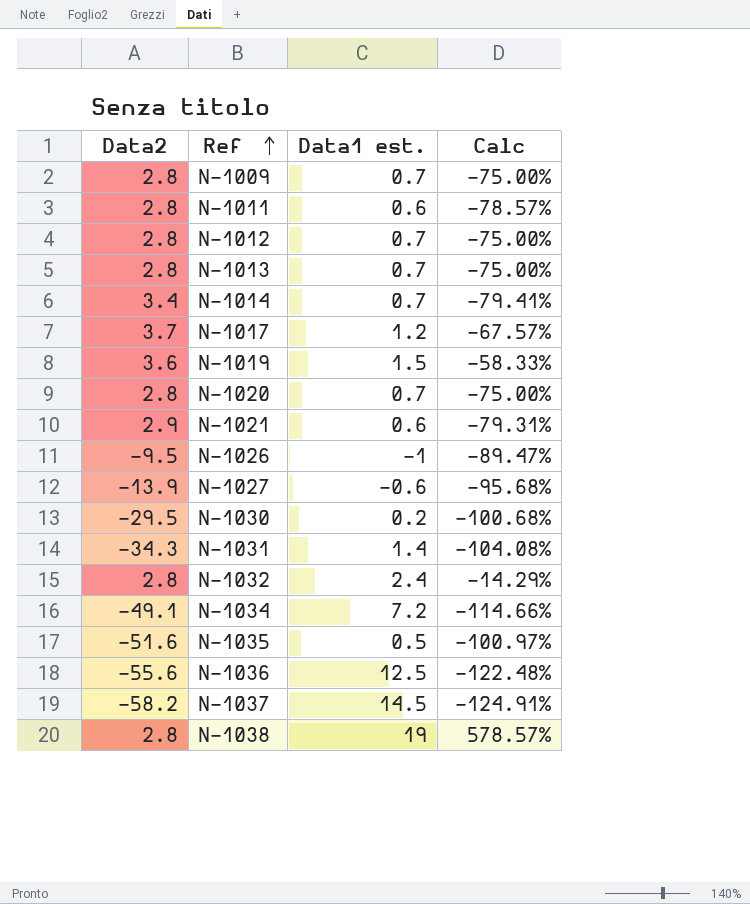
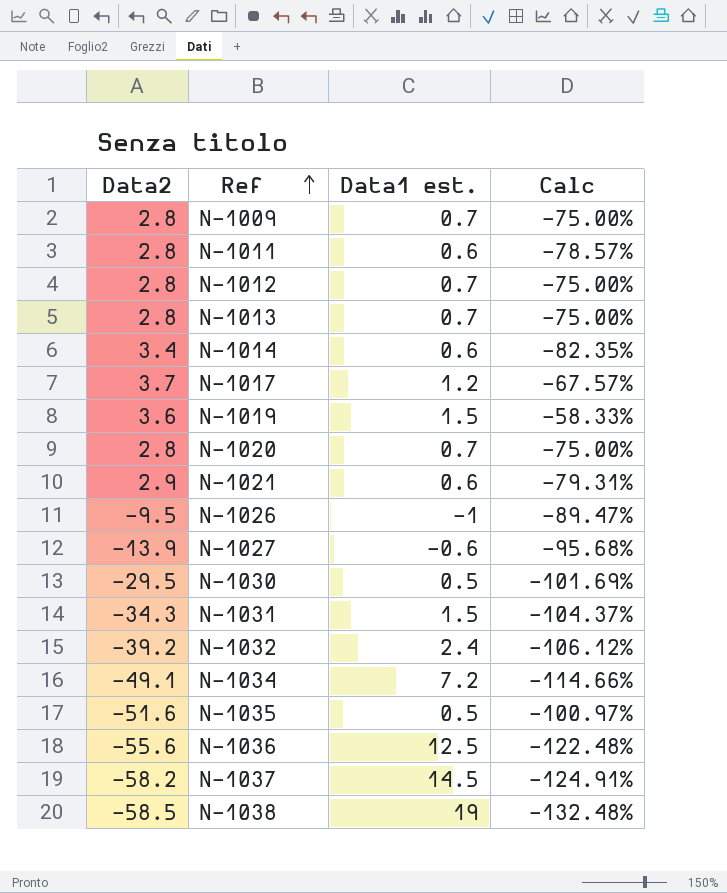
N-1014 | Data1 est.: 0.7 -> 0.6
N-1014 | Calc: -79.41% -> -82.35%
N-1030 | Data1 est.: 0.2 -> 0.5
N-1030 | Calc: -100.68% -> -101.69%
N-1031 | Data1 est.: 1.4 -> 1.5
N-1031 | Calc: -104.08% -> -104.37%
N-1032 | Data2: 2.8 -> -39.2
N-1032 | Calc: -14.29% -> -106.12%
N-1038 | Data2: 2.8 -> -58.5
N-1038 | Calc: 578.57% -> -132.48%

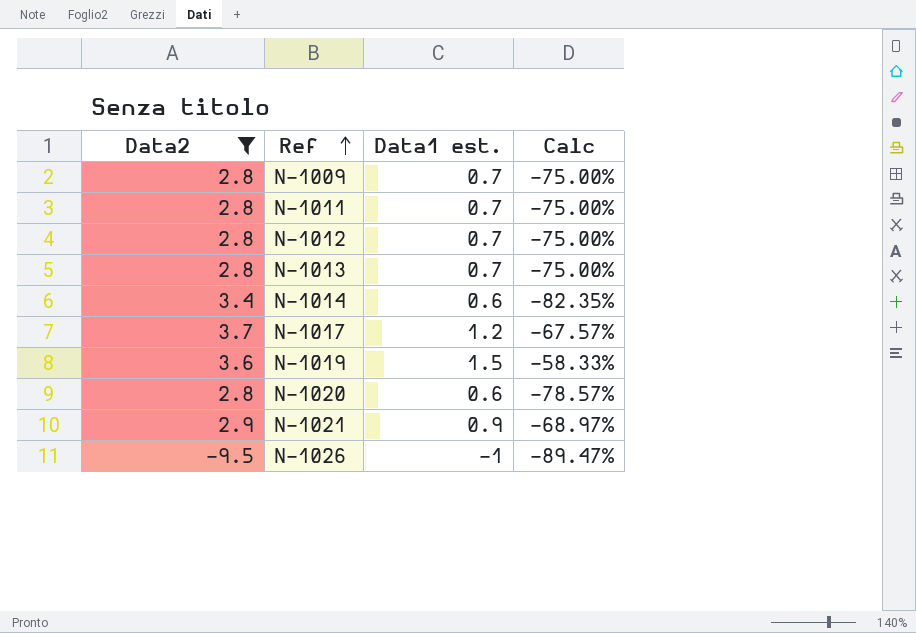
filter: none -> Data2 >= -9.5
N-1011 | Data1 est.: 0.6 -> 0.7
N-1011 | Calc: -78.57% -> -75.00%
N-1020 | Data1 est.: 0.7 -> 0.6
N-1020 | Calc: -75.00% -> -78.57%
N-1021 | Data1 est.: 0.6 -> 0.9
N-1021 | Calc: -79.31% -> -68.97%

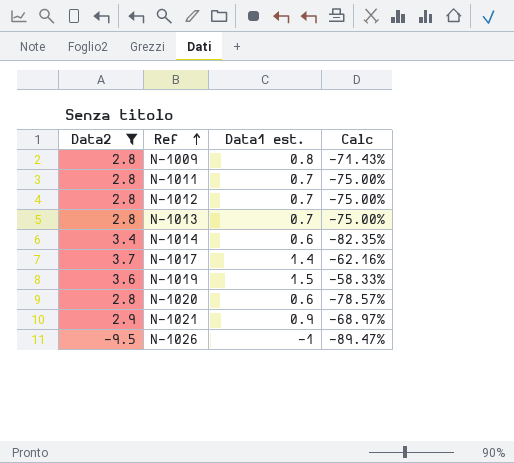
N-1009 | Data1 est.: 0.7 -> 0.8
N-1009 | Calc: -75.00% -> -71.43%
N-1017 | Data1 est.: 1.2 -> 1.4
N-1017 | Calc: -67.57% -> -62.16%

